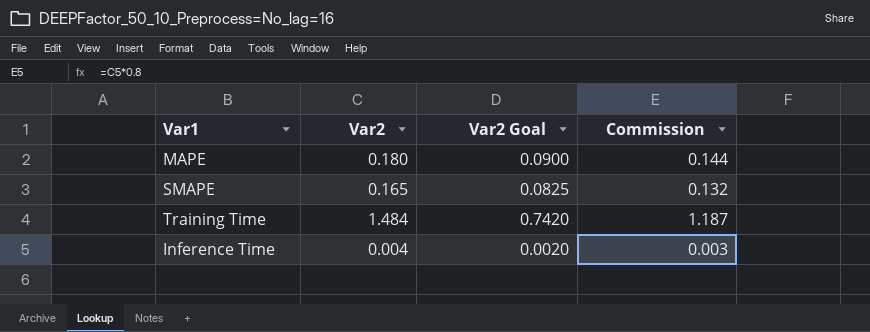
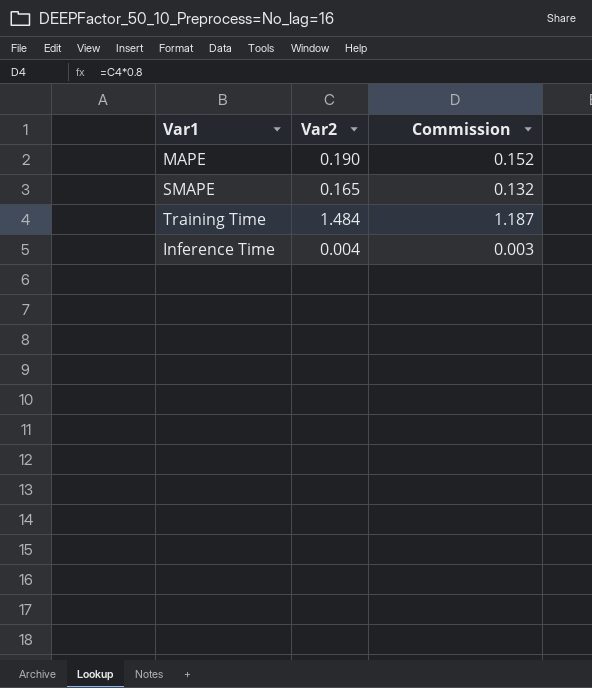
column Var2 Goal | formula: [Var2] * 0.5 -> none
MAPE | Var2: 0.180 -> 0.190
MAPE | Commission: 0.144 -> 0.152

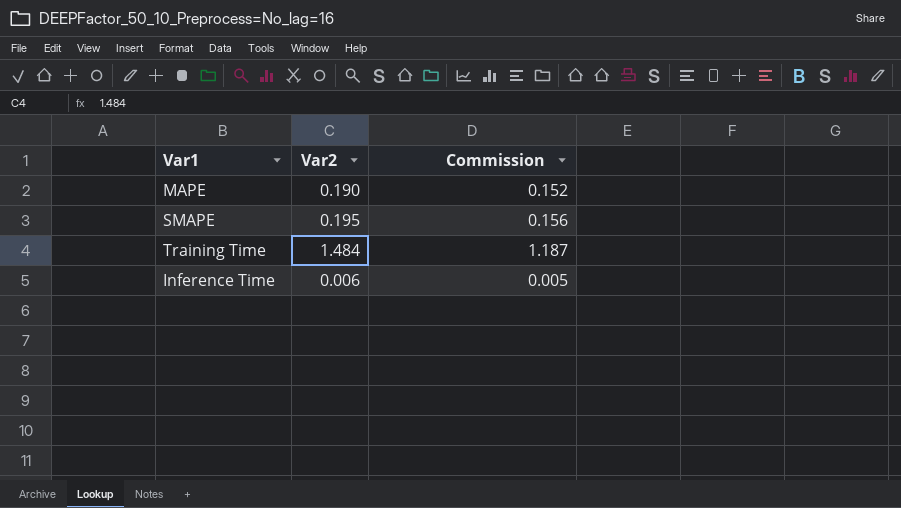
SMAPE | Var2: 0.165 -> 0.195
SMAPE | Commission: 0.132 -> 0.156
Inference Time | Var2: 0.004 -> 0.006
Inference Time | Commission: 0.003 -> 0.005

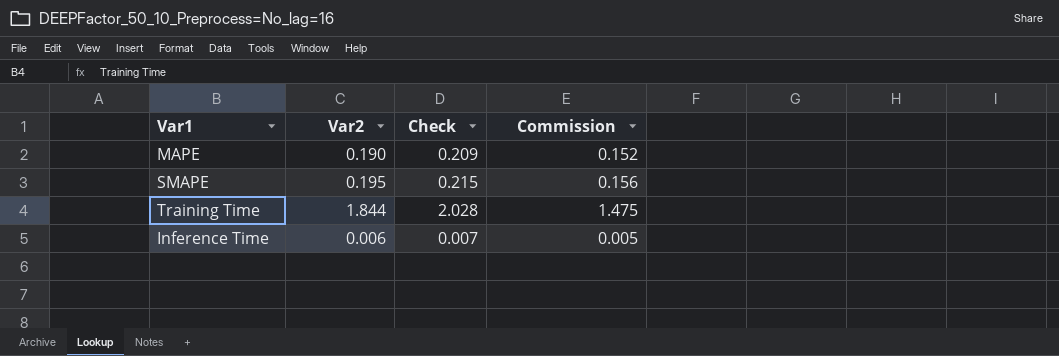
column Check | formula: none -> [Var2] * 1.1
Training Time | Var2: 1.484 -> 1.844
Training Time | Commission: 1.187 -> 1.475

